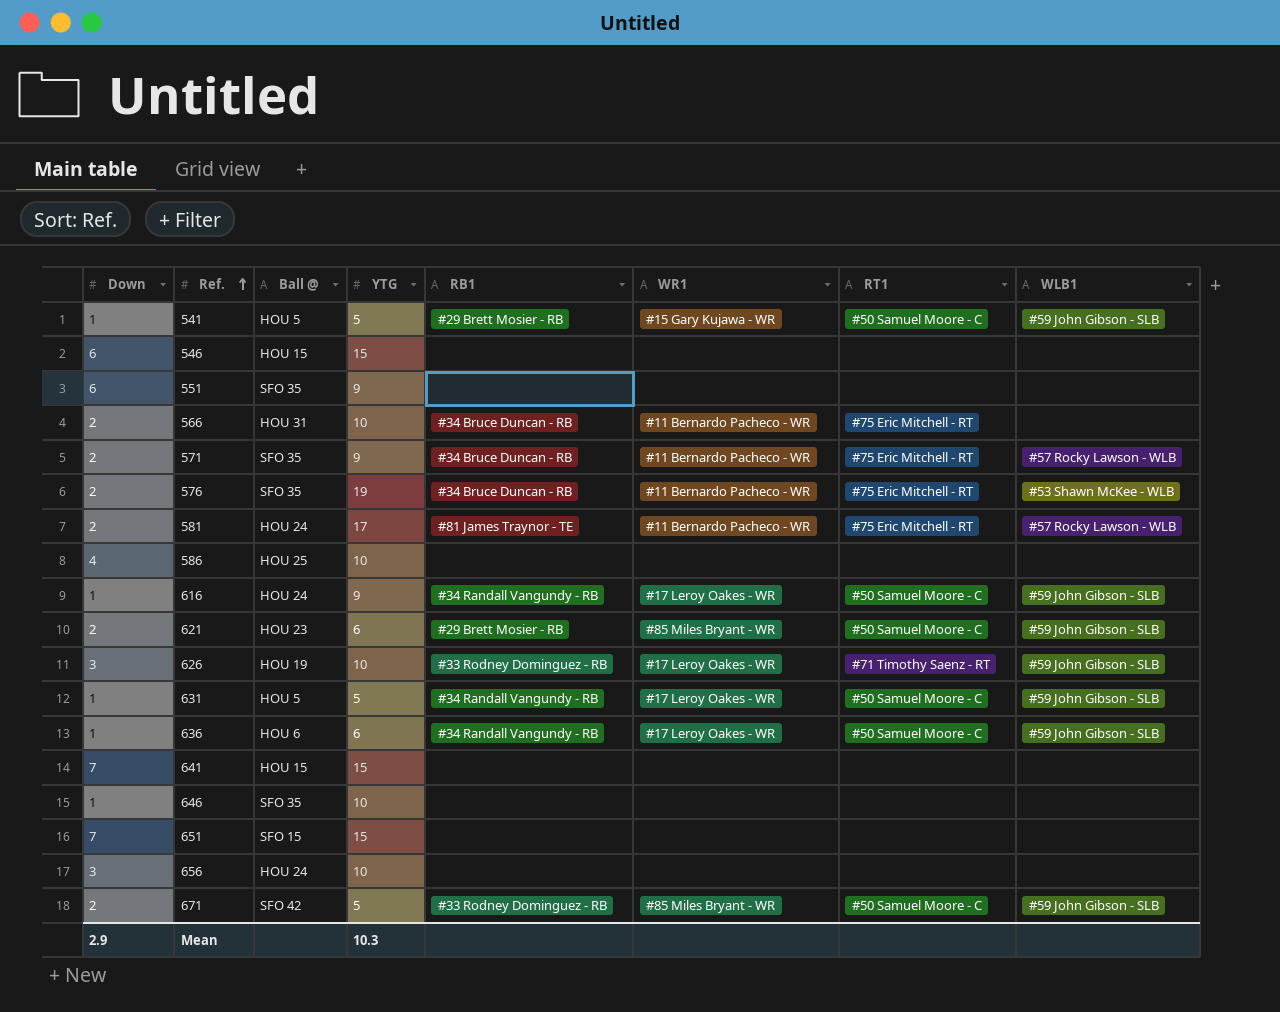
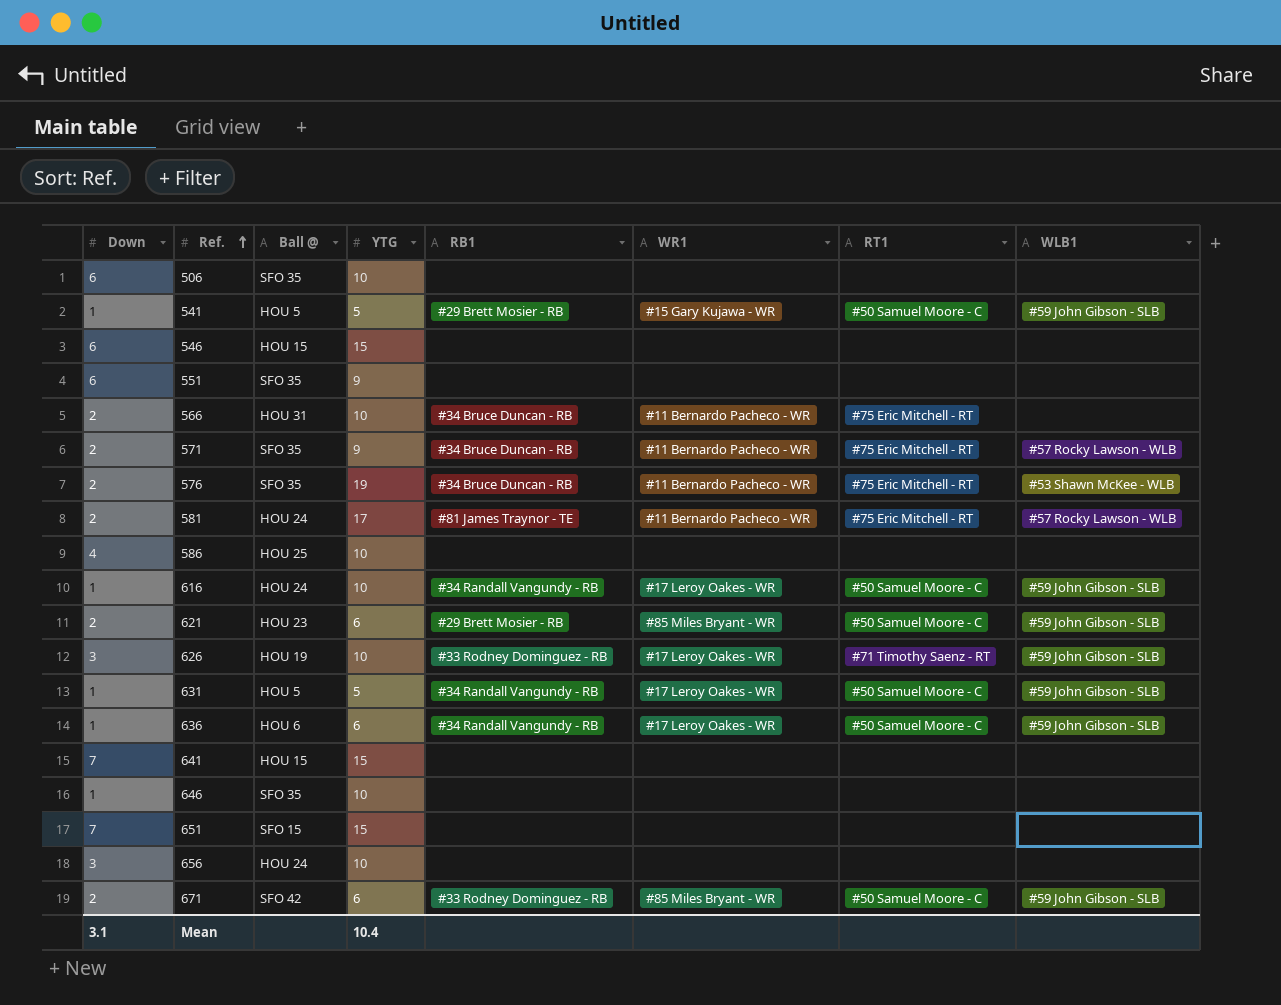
row 506: none -> 6 | SFO 35 | 10 | none | none | none | none
616 | YTG: 9 -> 10
671 | YTG: 5 -> 6
Mean | Down: 2.9 -> 3.1
Mean | YTG: 10.3 -> 10.4

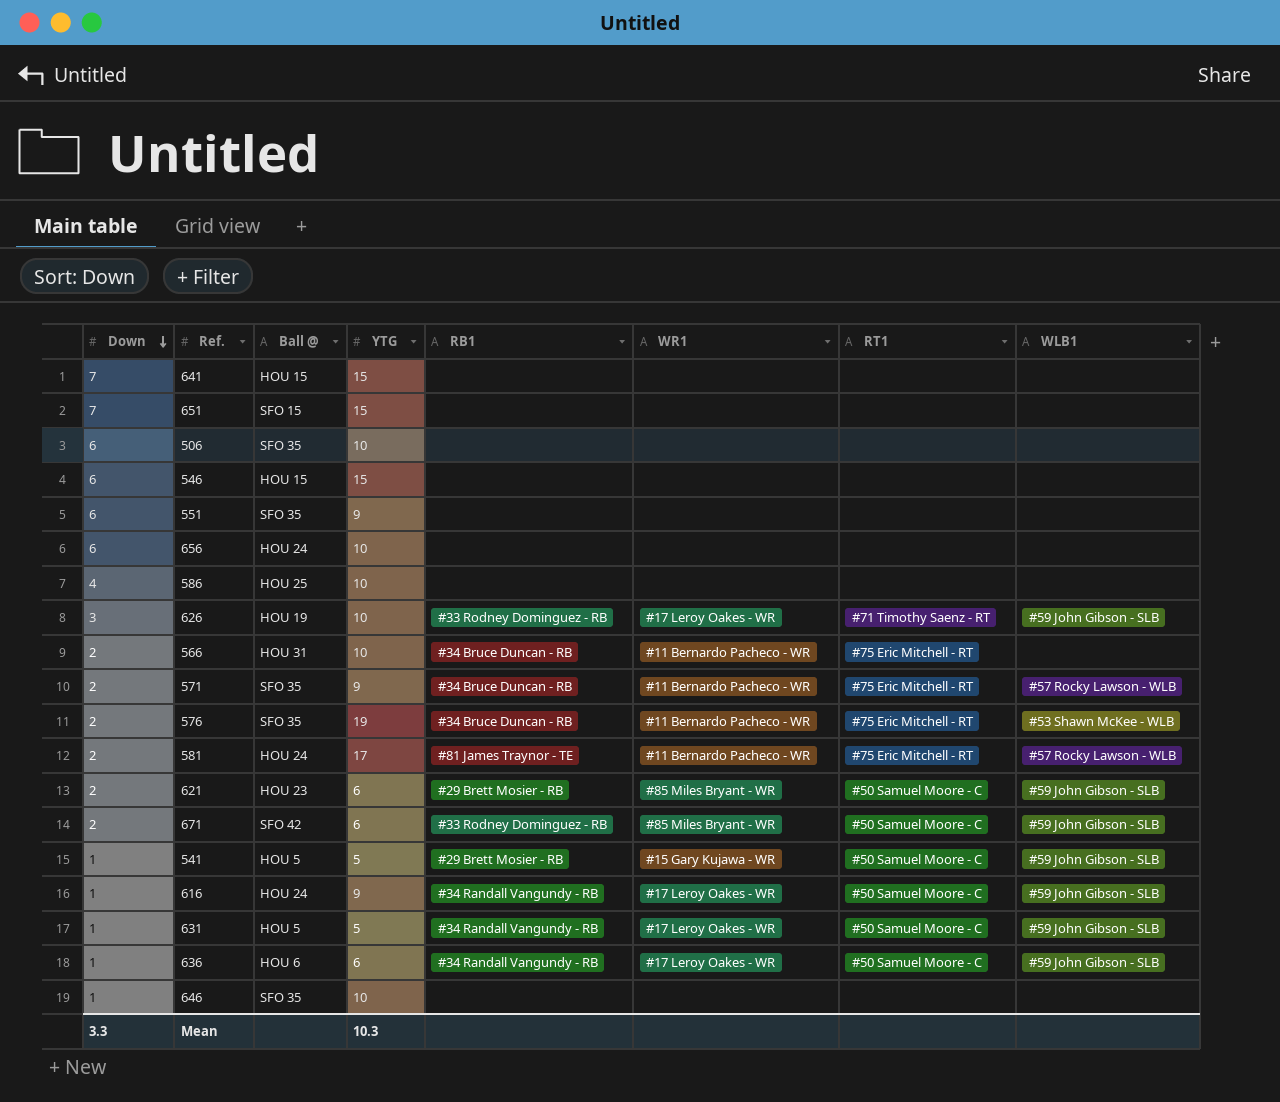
row order: Ref. ascending -> Down descending
656 | Down: 3 -> 6
616 | YTG: 10 -> 9
Mean | Down: 3.1 -> 3.3
Mean | YTG: 10.4 -> 10.3

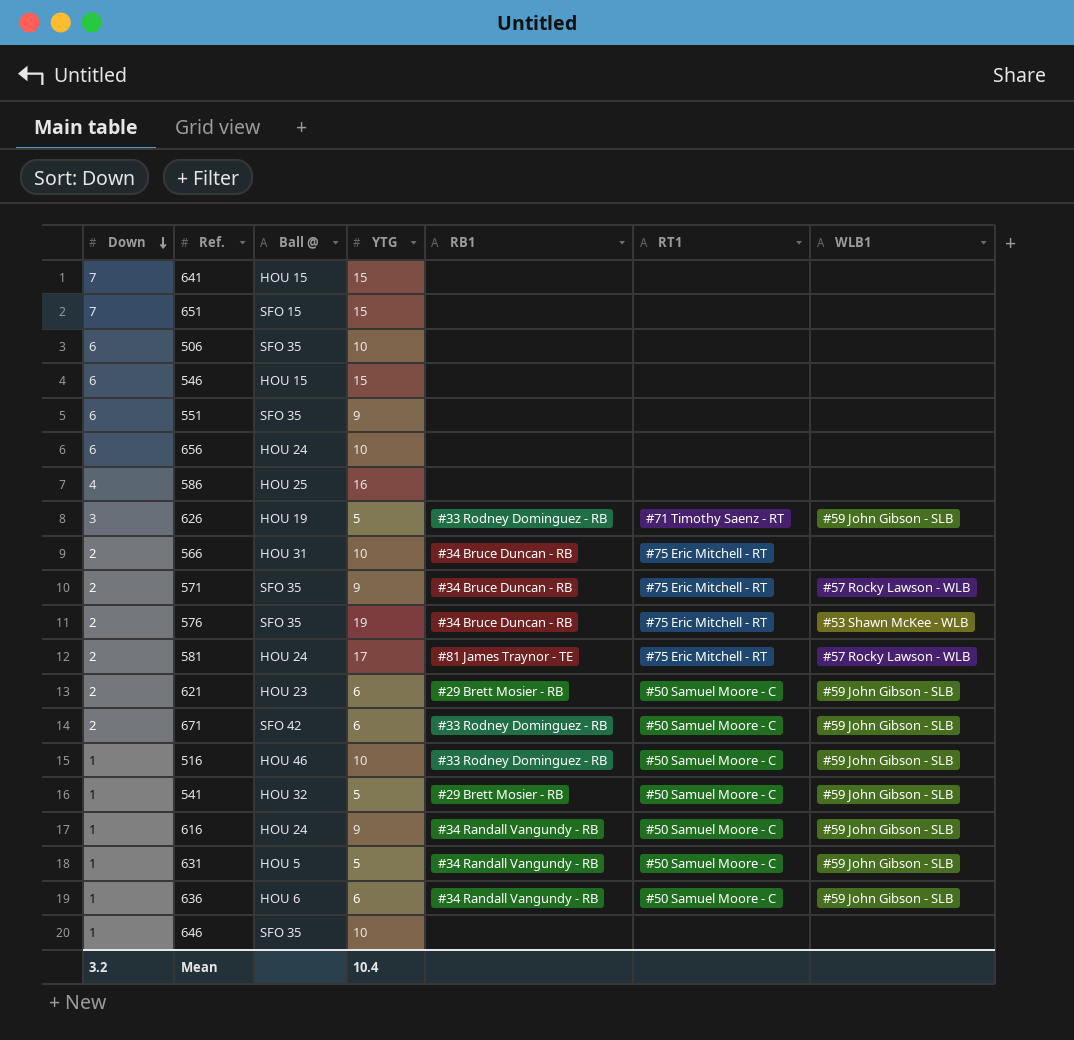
column WR1 | position: 6 -> none
586 | YTG: 10 -> 16
626 | YTG: 10 -> 5
row 516: none -> 1 | HOU 46 | 10 | #33 Rodney Dominguez - RB | #50 Samuel Moore - C | #59 John Gibson - SLB
541 | Ball @: HOU 5 -> HOU 32
Mean | Down: 3.3 -> 3.2
Mean | YTG: 10.3 -> 10.4

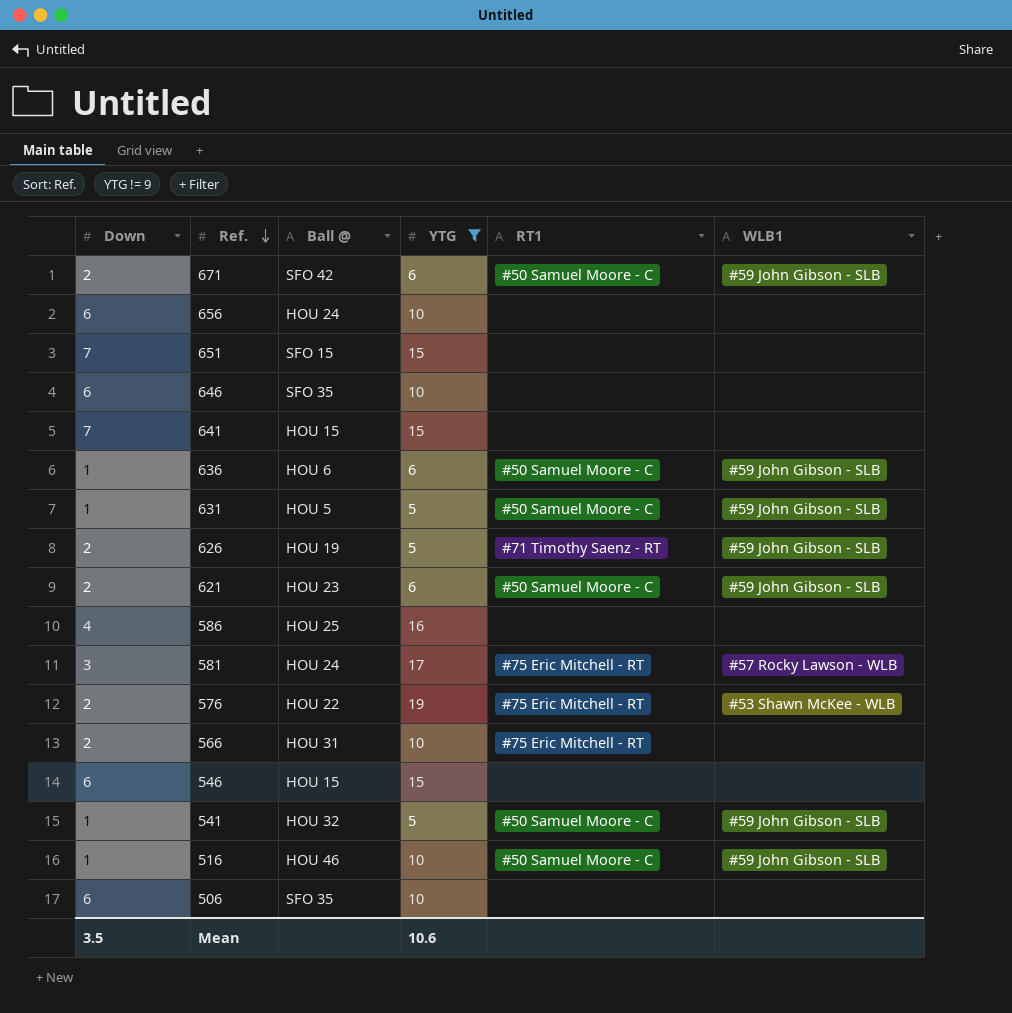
filter: none -> YTG != 9
row order: Down descending -> Ref. descending
column RB1 | position: 5 -> none
646 | Down: 1 -> 6
626 | Down: 3 -> 2
581 | Down: 2 -> 3
576 | Ball @: SFO 35 -> HOU 22
Mean | Down: 3.2 -> 3.5
Mean | YTG: 10.4 -> 10.6

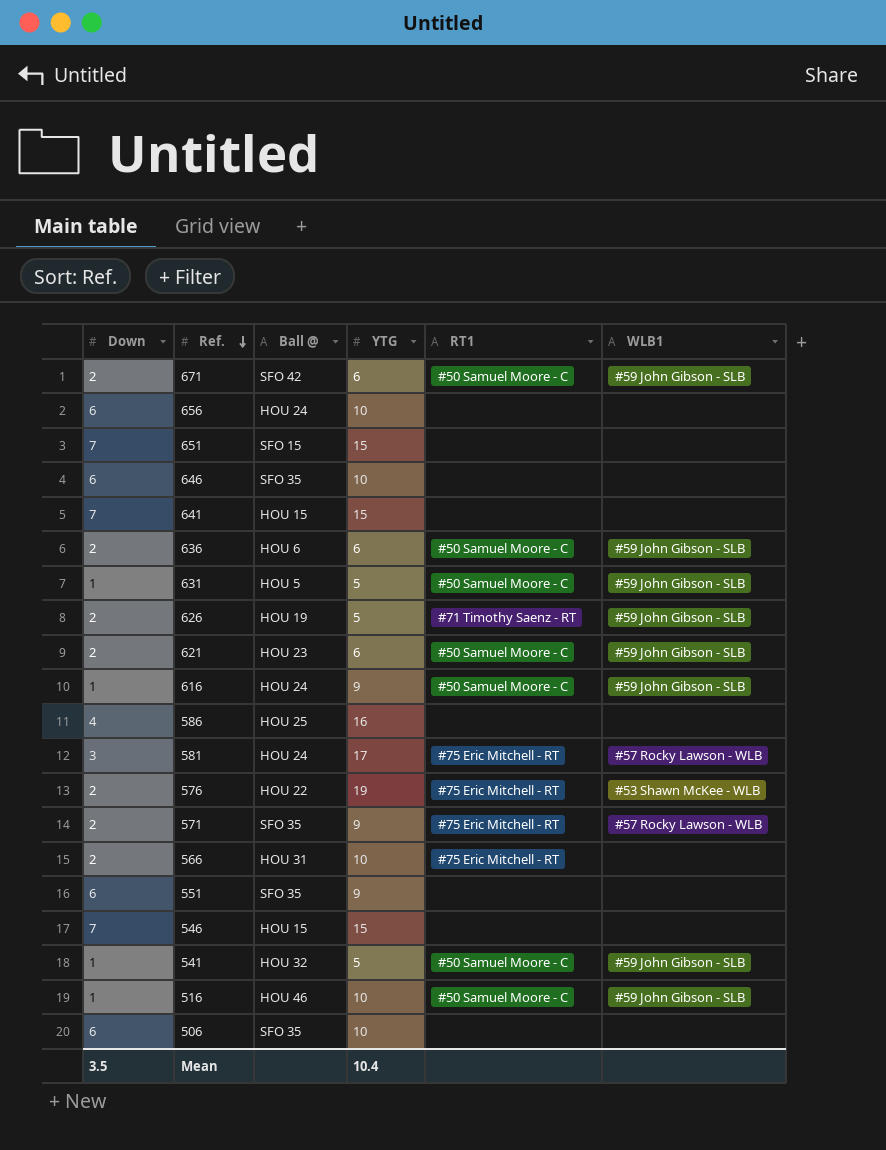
filter: YTG != 9 -> none
636 | Down: 1 -> 2
546 | Down: 6 -> 7
Mean | YTG: 10.6 -> 10.4

